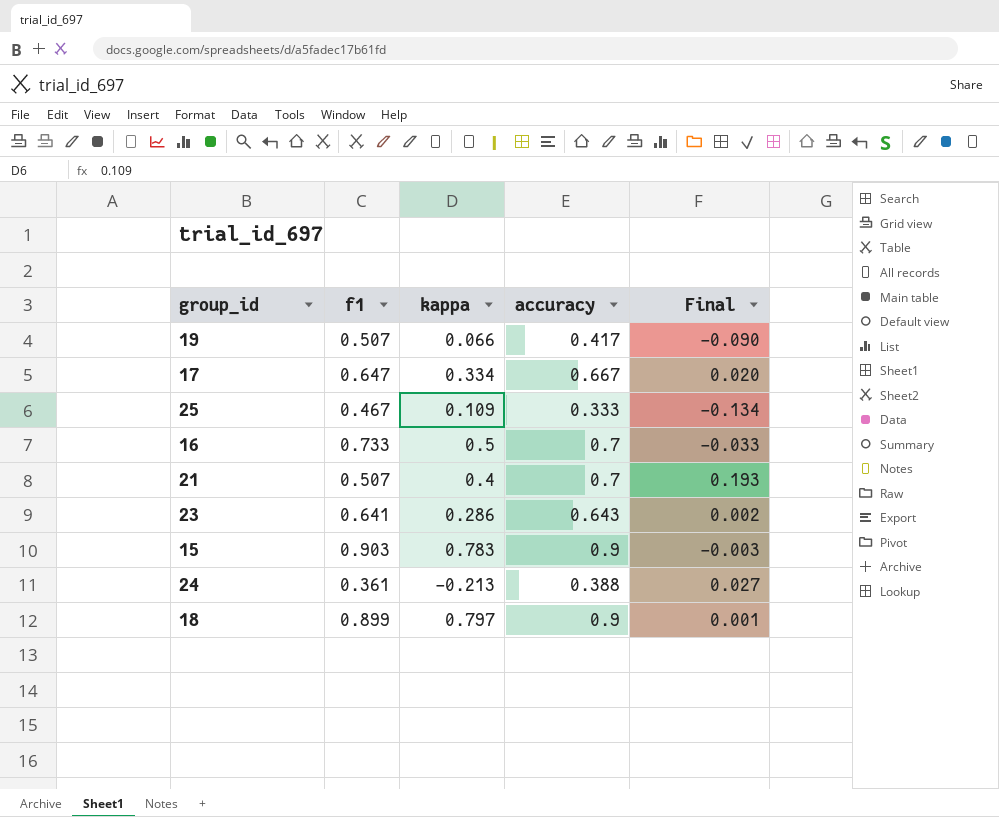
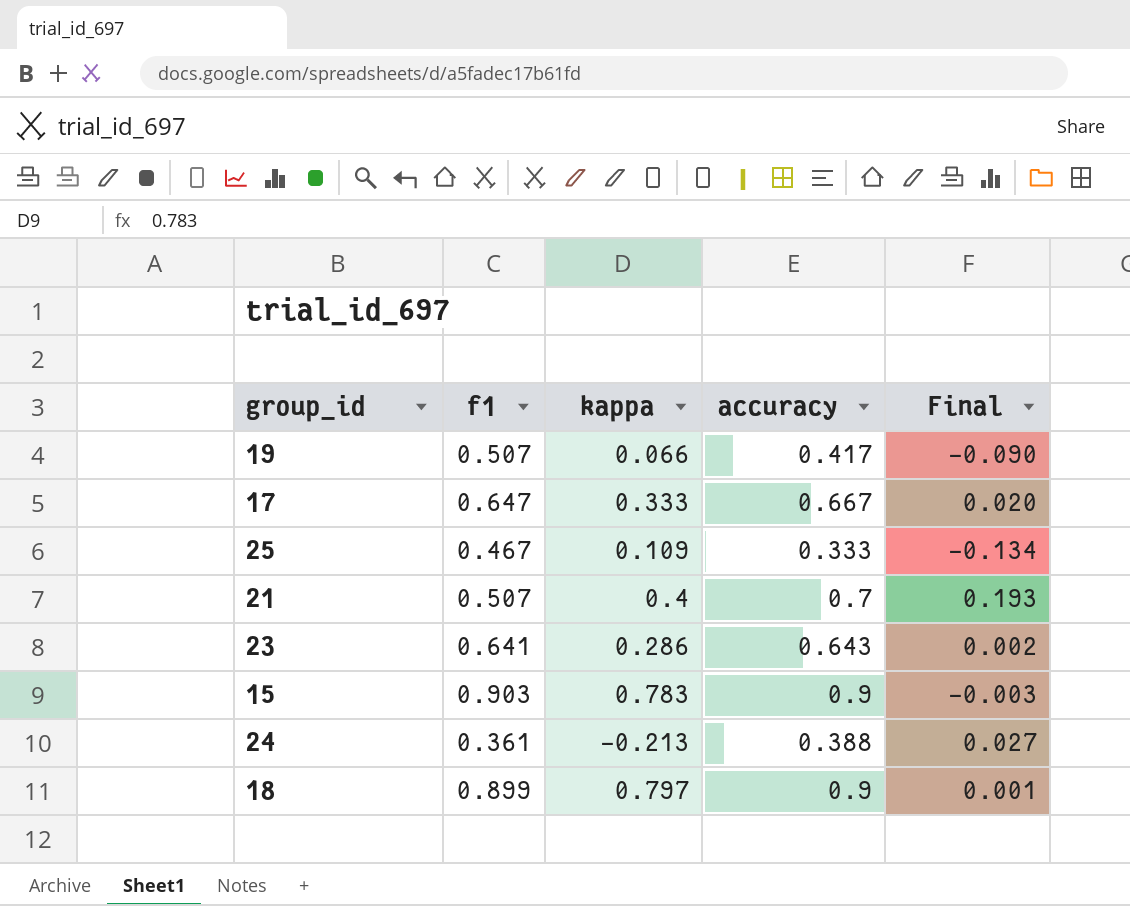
row 16: 0.733 | 0.5 | 0.7 | -0.033 -> none
17 | kappa: 0.334 -> 0.333

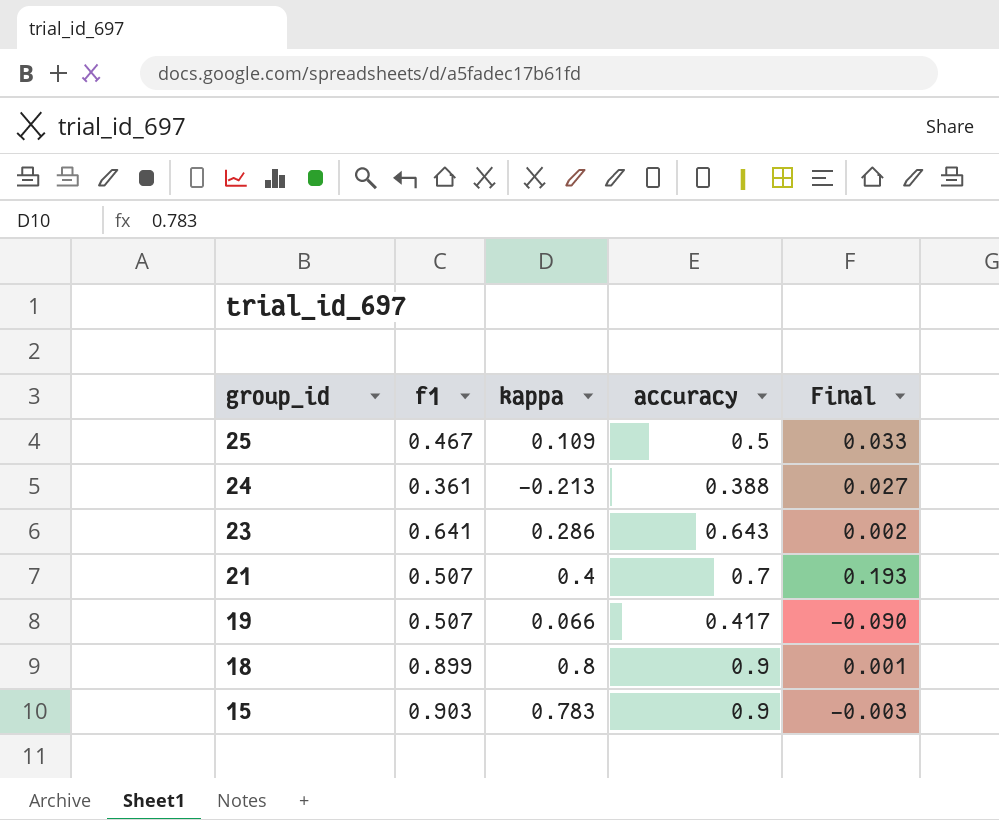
row order: none -> group_id descending
row 17: 0.647 | 0.333 | 0.667 | 0.020 -> none
25 | accuracy: 0.333 -> 0.5
25 | Final: -0.134 -> 0.033
18 | kappa: 0.797 -> 0.8

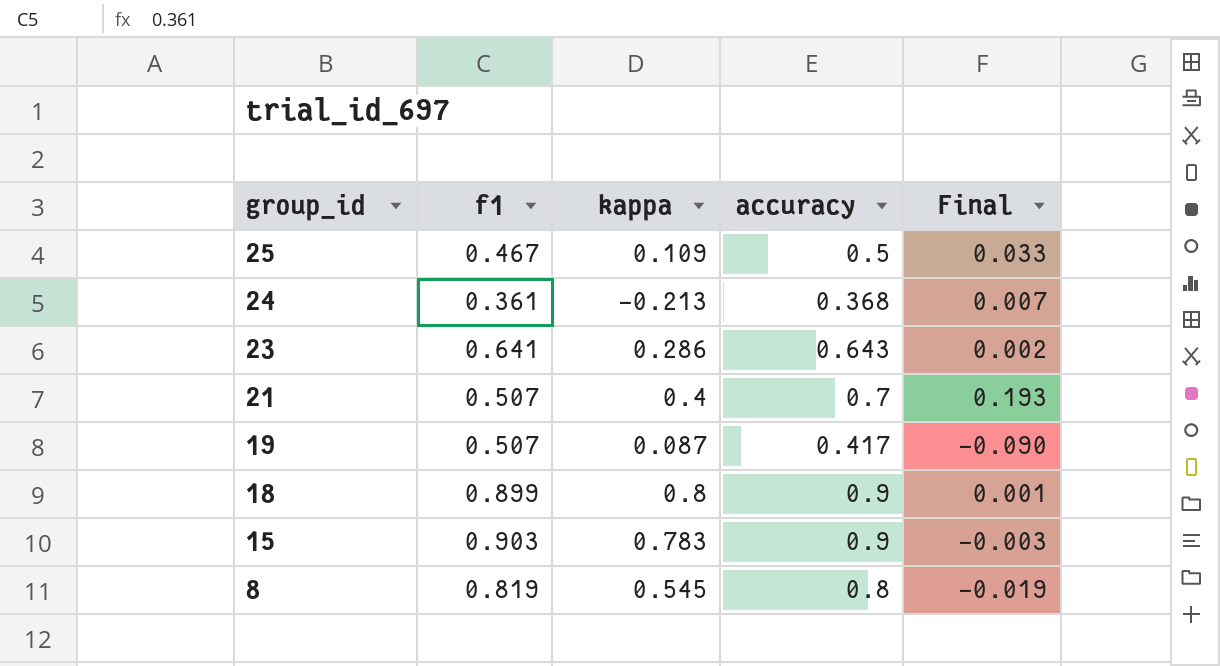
24 | accuracy: 0.388 -> 0.368
24 | Final: 0.027 -> 0.007
19 | kappa: 0.066 -> 0.087
row 8: none -> 0.819 | 0.545 | 0.8 | -0.019

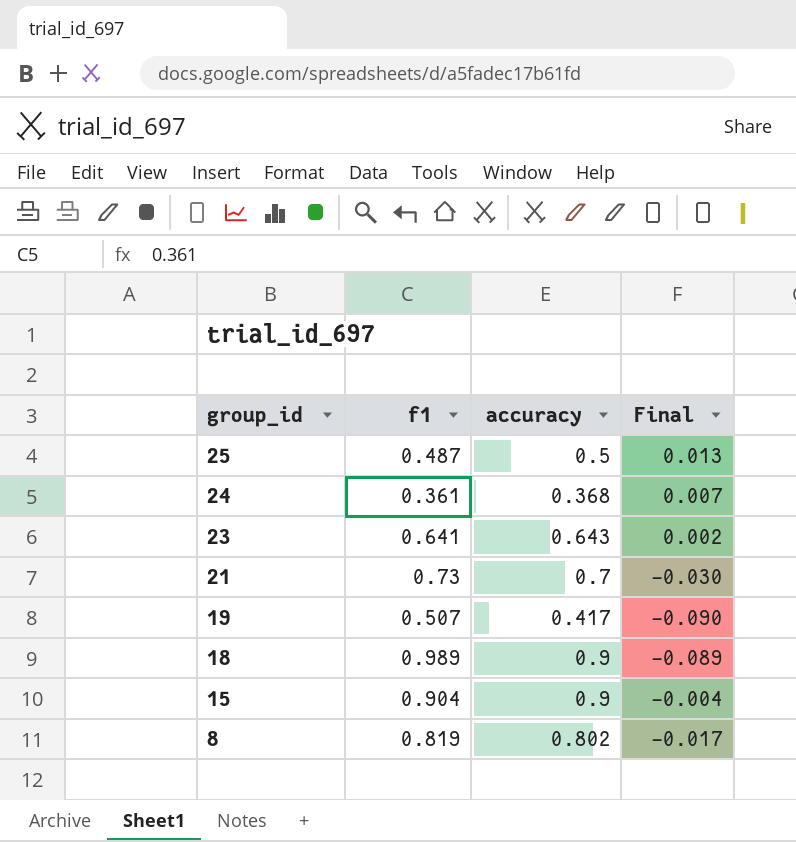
column kappa | position: 3 -> none
25 | f1: 0.467 -> 0.487
25 | Final: 0.033 -> 0.013
21 | f1: 0.507 -> 0.73
21 | Final: 0.193 -> -0.030
18 | f1: 0.899 -> 0.989
18 | Final: 0.001 -> -0.089
15 | f1: 0.903 -> 0.904
15 | Final: -0.003 -> -0.004
8 | accuracy: 0.8 -> 0.802
8 | Final: -0.019 -> -0.017

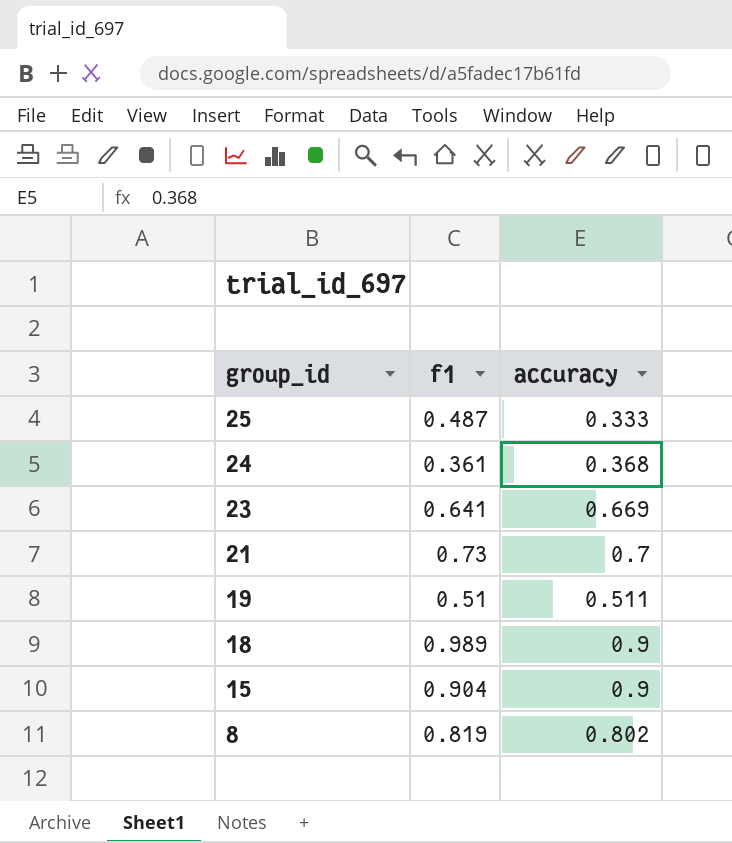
column Final | formula: [accuracy] - [f1] -> none
25 | accuracy: 0.5 -> 0.333
23 | accuracy: 0.643 -> 0.669
19 | f1: 0.507 -> 0.51
19 | accuracy: 0.417 -> 0.511

